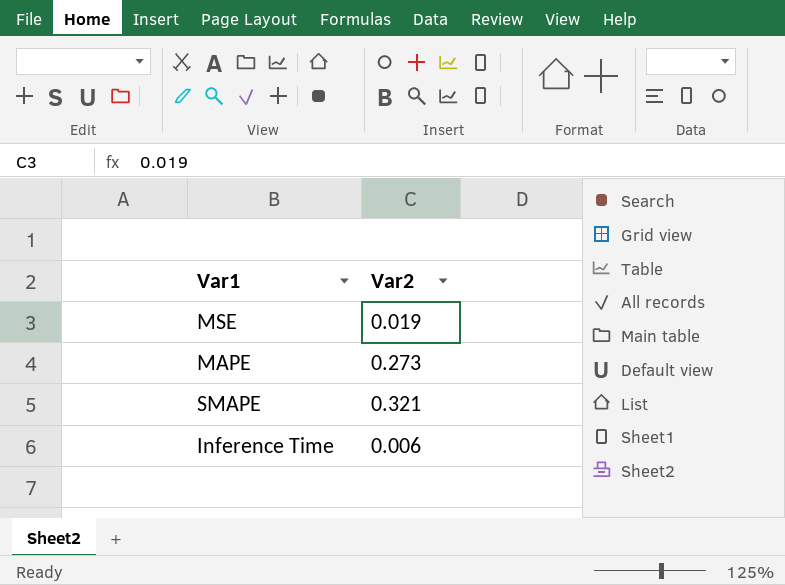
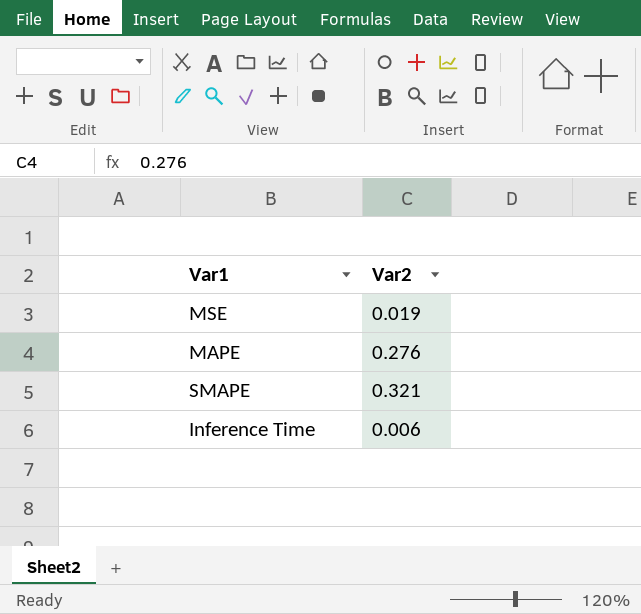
MAPE | Var2: 0.273 -> 0.276

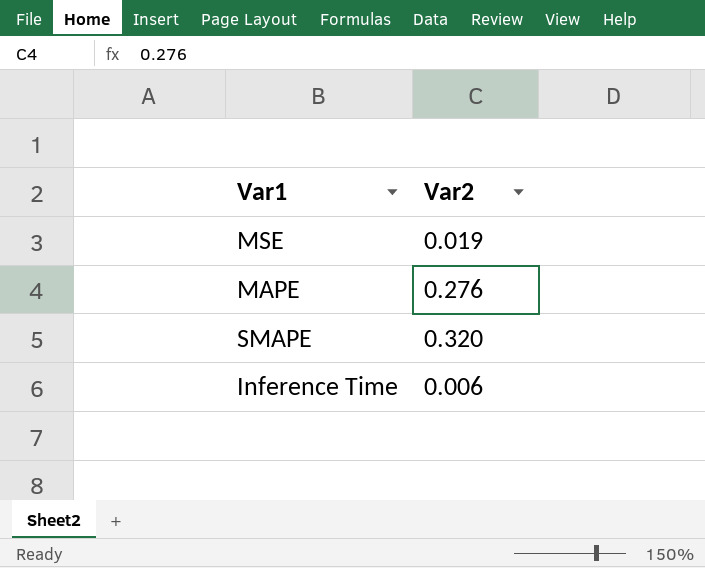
SMAPE | Var2: 0.321 -> 0.320

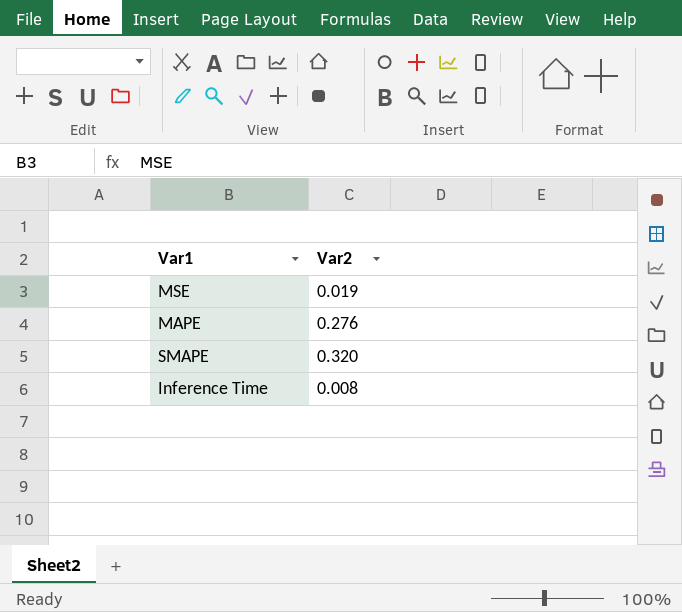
Inference Time | Var2: 0.006 -> 0.008

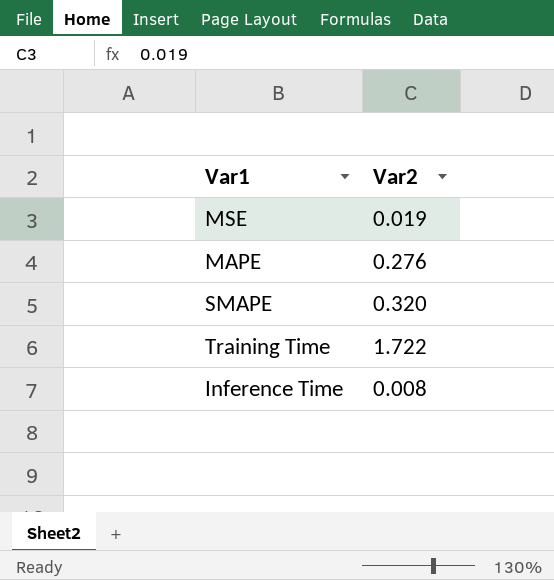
row Training Time: none -> 1.722

